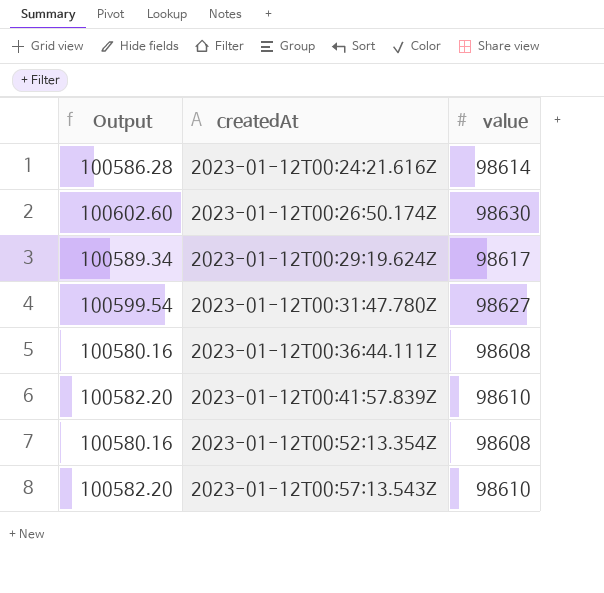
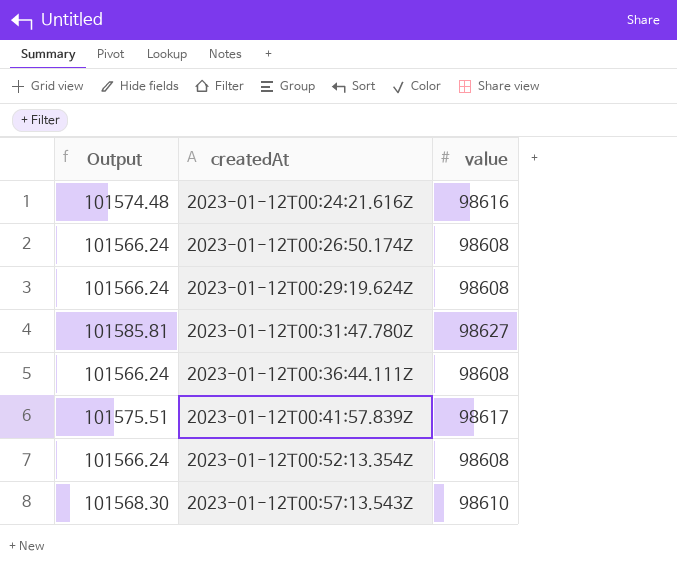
column Output | formula: [value] * 1.02 -> [value] * 1.03
2023-01-12T00:24:21.616Z | value: 98614 -> 98616
2023-01-12T00:26:50.174Z | value: 98630 -> 98608
2023-01-12T00:29:19.624Z | value: 98617 -> 98608
2023-01-12T00:41:57.839Z | value: 98610 -> 98617

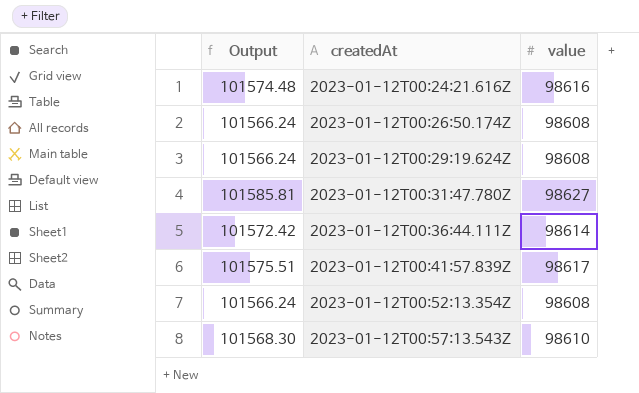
2023-01-12T00:36:44.111Z | Output: 101566.24 -> 101572.42
2023-01-12T00:36:44.111Z | value: 98608 -> 98614

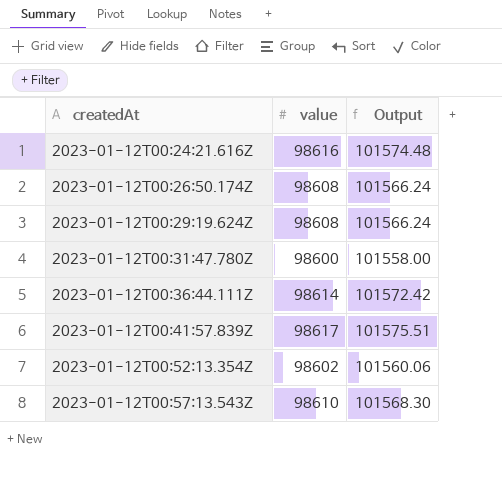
column Output | position: 1 -> 3
2023-01-12T00:31:47.780Z | value: 98627 -> 98600
2023-01-12T00:31:47.780Z | Output: 101585.81 -> 101558.00
2023-01-12T00:52:13.354Z | value: 98608 -> 98602
2023-01-12T00:52:13.354Z | Output: 101566.24 -> 101560.06

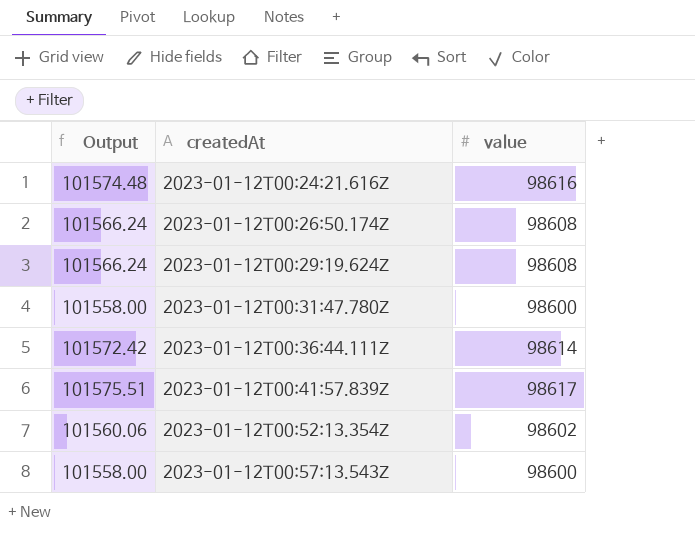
column Output | position: 3 -> 1
2023-01-12T00:57:13.543Z | Output: 101568.30 -> 101558.00
2023-01-12T00:57:13.543Z | value: 98610 -> 98600

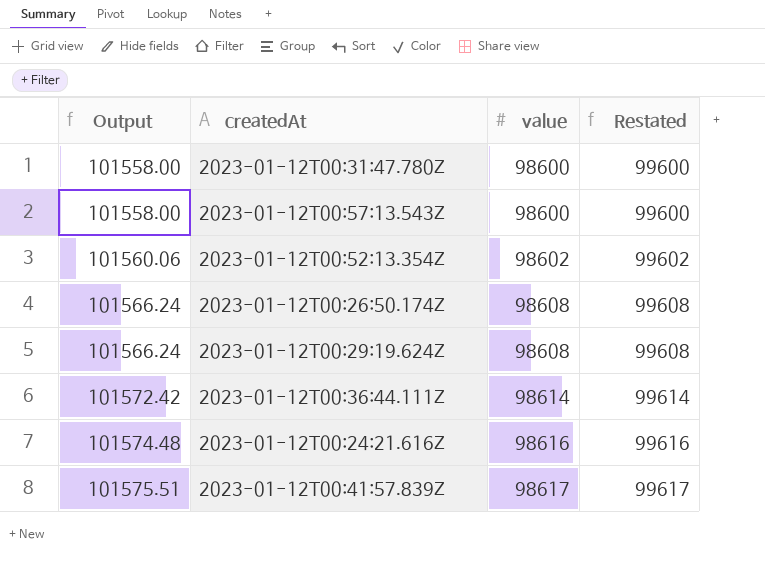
row order: createdAt ascending -> Output ascending
column Restated | formula: none -> [value] + 1000

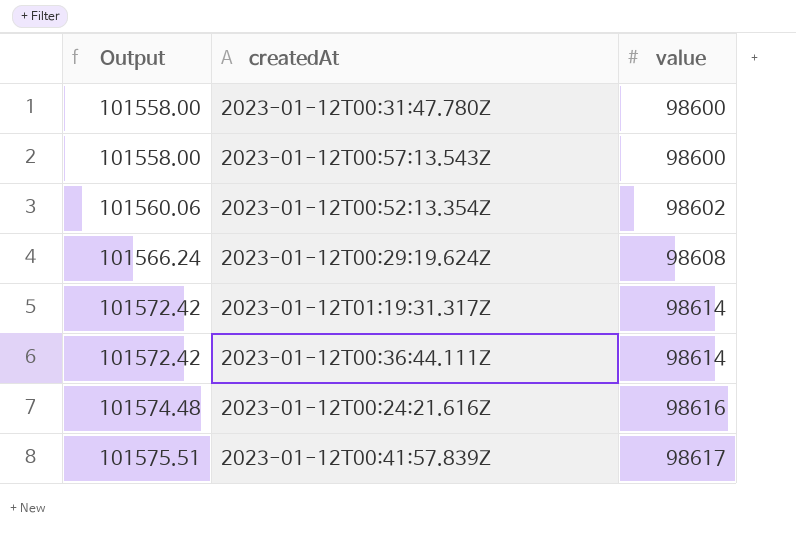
column Restated | formula: [value] + 1000 -> none
row 2023-01-12T00:26:50.174Z: 101566.24 | 98608 | 99608 -> none
row 2023-01-12T01:19:31.317Z: none -> 101572.42 | 98614

